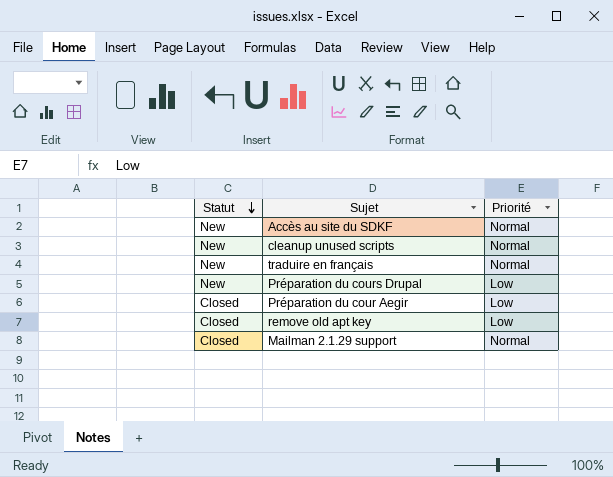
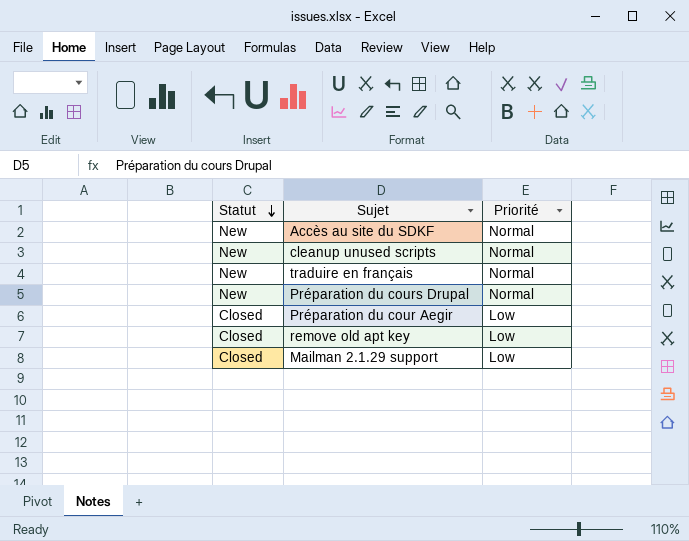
Préparation du cours Drupal | Priorité: Low -> Normal
Mailman 2.1.29 support | Priorité: Normal -> Low

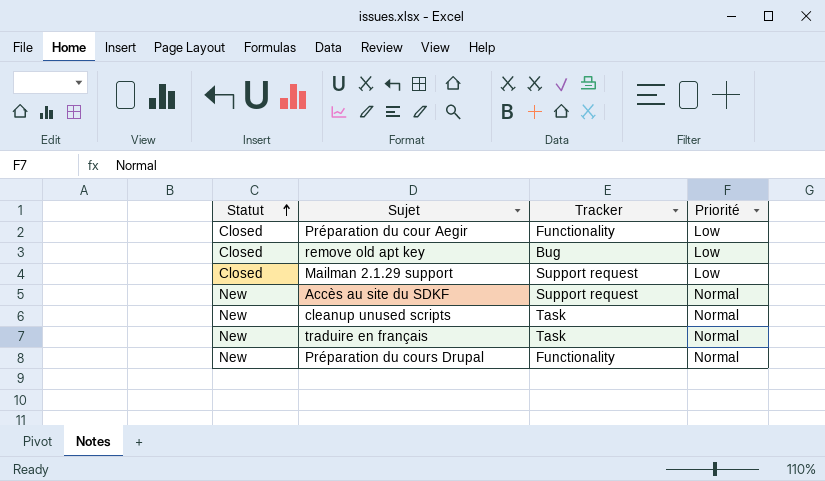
row order: Statut descending -> Statut ascending
column Tracker | position: none -> 3

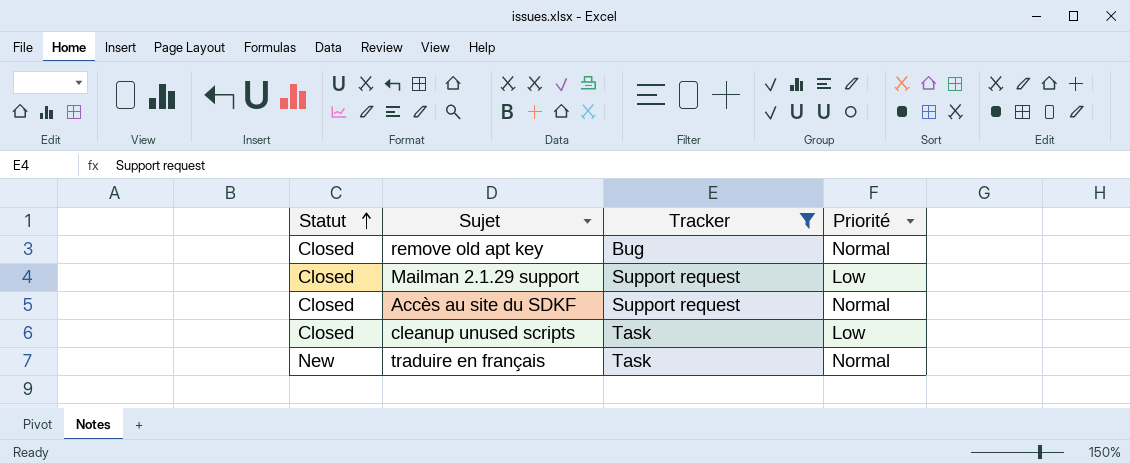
filter: none -> Tracker != Functionality
remove old apt key | Priorité: Low -> Normal
Accès au site du SDKF | Statut: New -> Closed
cleanup unused scripts | Statut: New -> Closed
cleanup unused scripts | Priorité: Normal -> Low

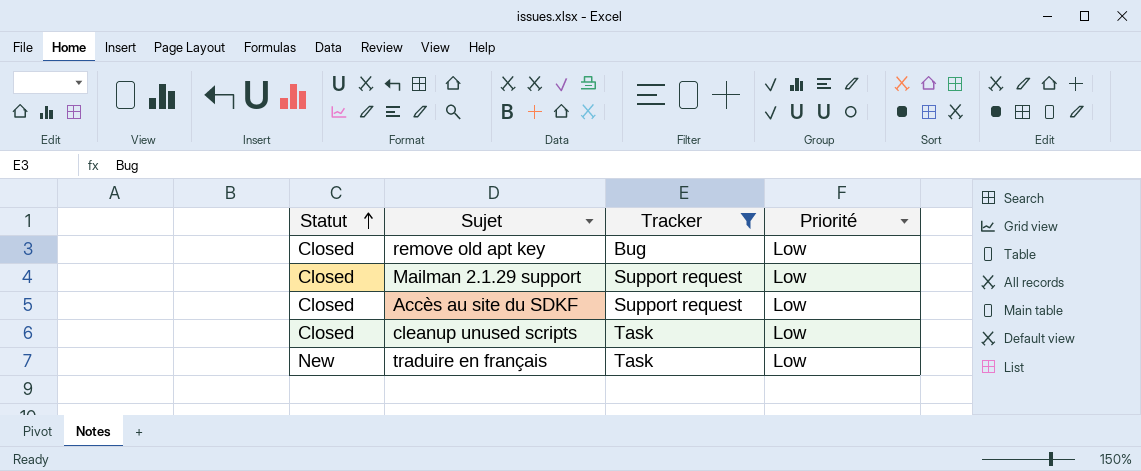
remove old apt key | Priorité: Normal -> Low
Accès au site du SDKF | Priorité: Normal -> Low
traduire en français | Priorité: Normal -> Low

